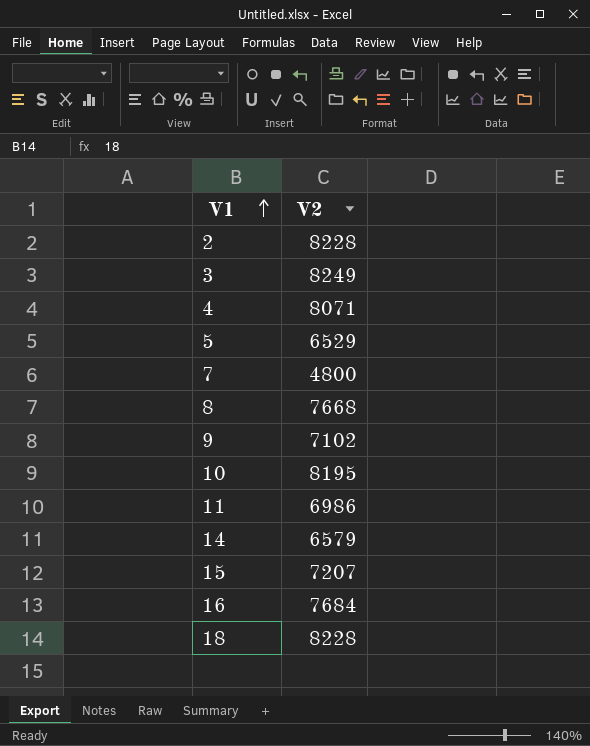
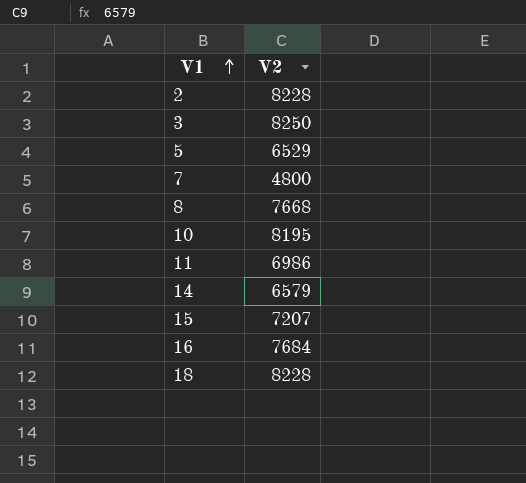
row 4: 8071 -> none
row 9: 7102 -> none
3 | V2: 8249 -> 8250

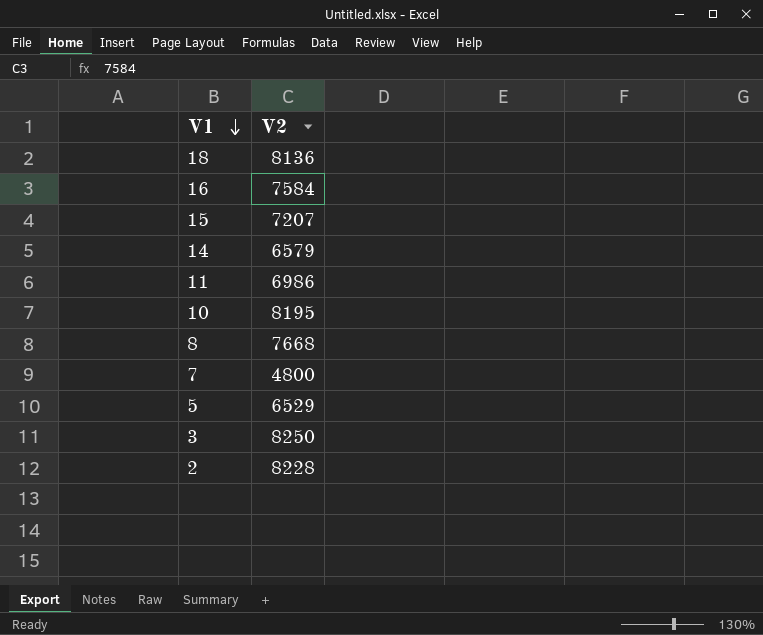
row order: V1 ascending -> V1 descending
18 | V2: 8228 -> 8136
16 | V2: 7684 -> 7584

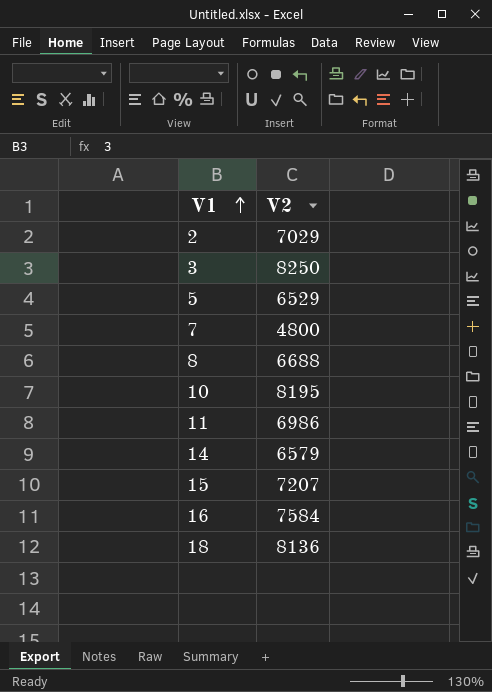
row order: V1 descending -> V1 ascending
2 | V2: 8228 -> 7029
8 | V2: 7668 -> 6688

